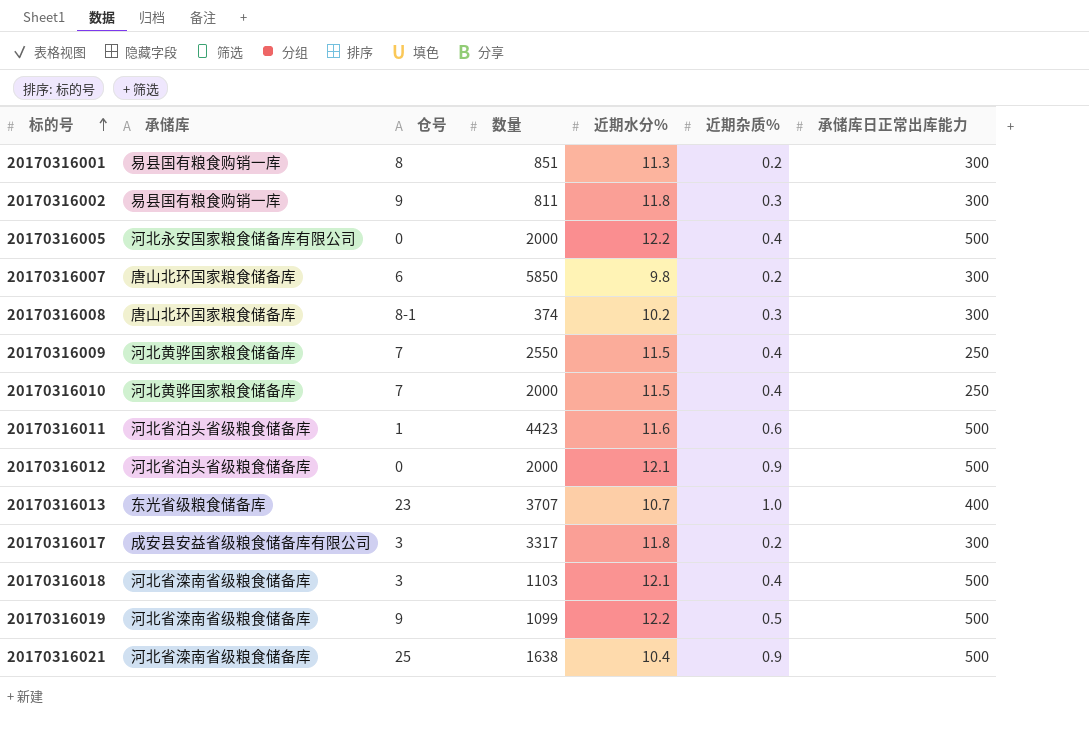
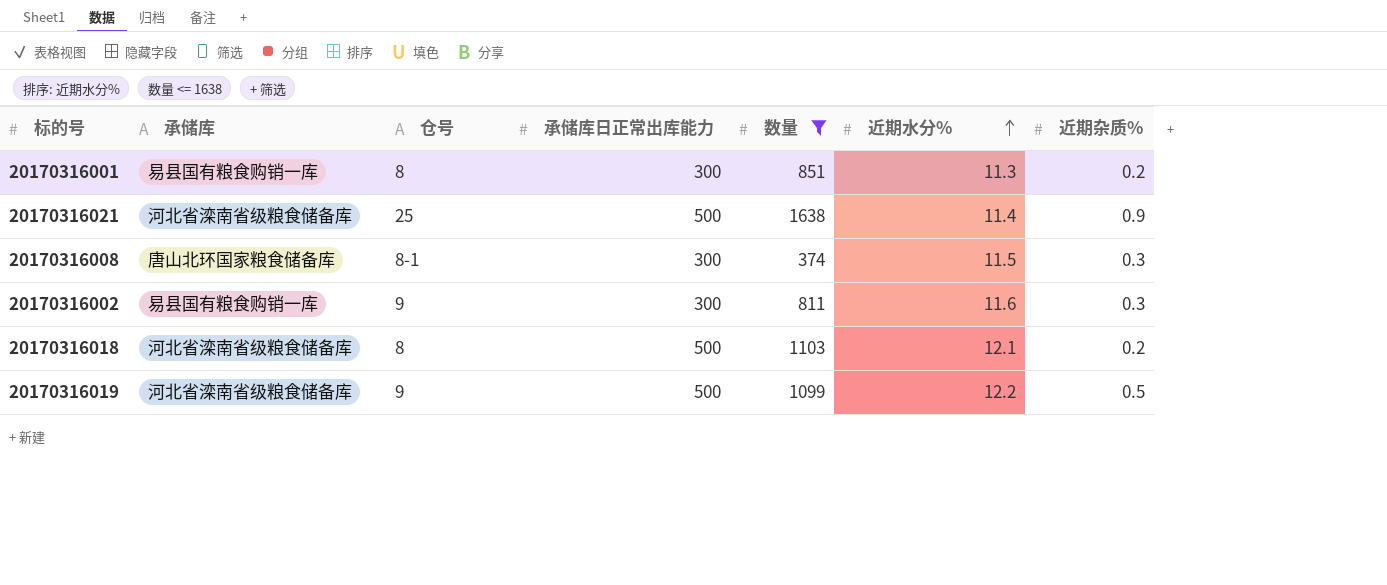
filter: none -> 数量 <= 1638
row order: 标的号 ascending -> 近期水分% ascending
column 承储库日正常出库能力 | position: 7 -> 4
20170316021 | 近期水分%: 10.4 -> 11.4
20170316008 | 近期水分%: 10.2 -> 11.5
20170316002 | 近期水分%: 11.8 -> 11.6
20170316018 | 仓号: 3 -> 8
20170316018 | 近期杂质%: 0.4 -> 0.2

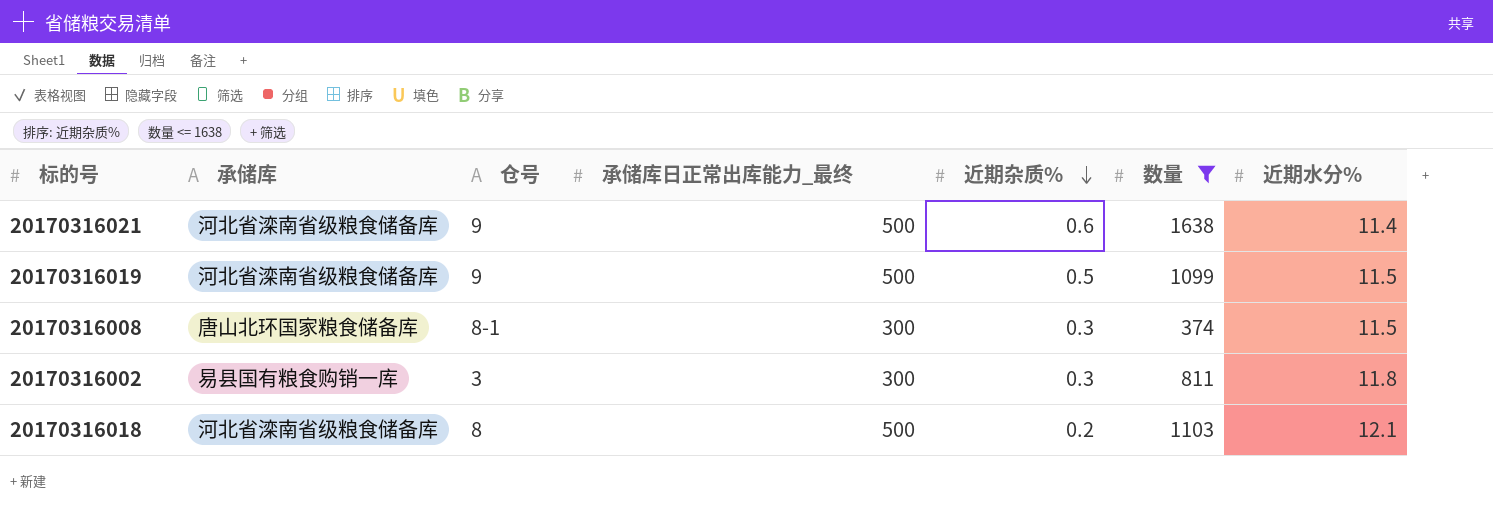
row order: 近期水分% ascending -> 近期杂质% descending
column name: 承储库日正常出库能力 -> 承储库日正常出库能力_最终
column 近期杂质% | position: 7 -> 5
row 20170316001: 易县国有粮食购销一库 | 8 | 300 | 851 | 11.3 | 0.2 -> none
20170316021 | 仓号: 25 -> 9
20170316021 | 近期杂质%: 0.9 -> 0.6
20170316019 | 近期水分%: 12.2 -> 11.5
20170316002 | 仓号: 9 -> 3
20170316002 | 近期水分%: 11.6 -> 11.8

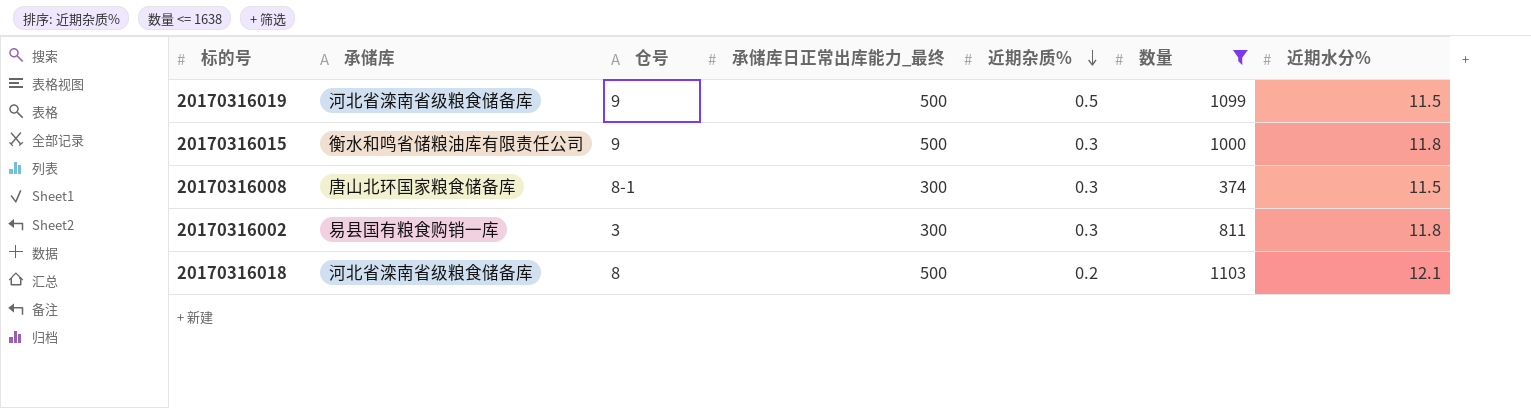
row 20170316021: 河北省滦南省级粮食储备库 | 9 | 500 | 0.6 | 1638 | 11.4 -> none
row 20170316015: none -> 衡水和鸣省储粮油库有限责任公司 | 9 | 500 | 0.3 | 1000 | 11.8

